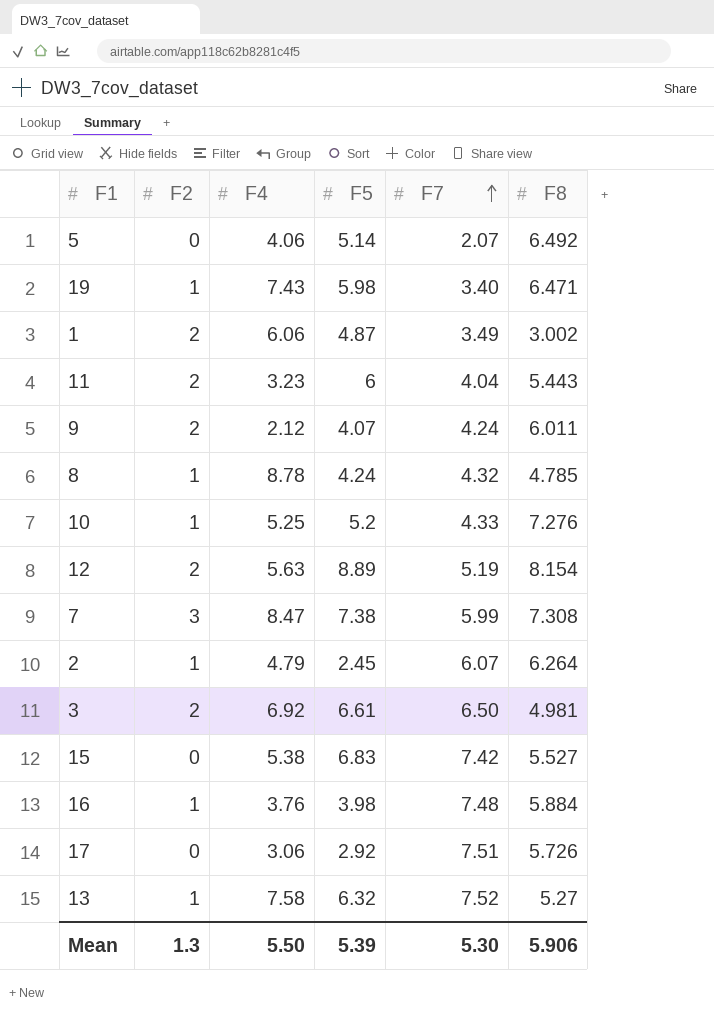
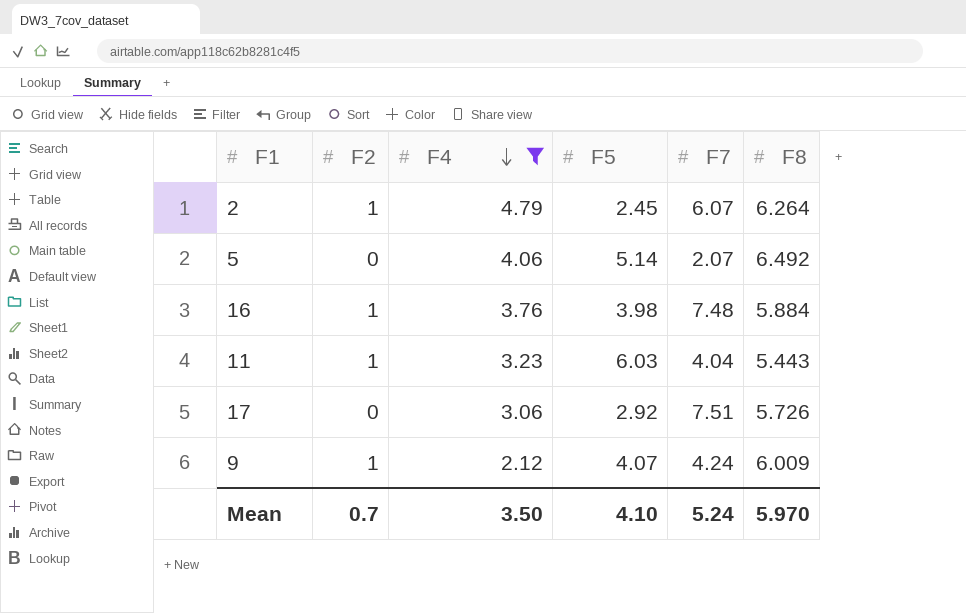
filter: none -> F4 <= 4.79
row order: F7 ascending -> F4 descending
11 | F2: 2 -> 1
11 | F5: 6 -> 6.03
9 | F2: 2 -> 1
9 | F8: 6.011 -> 6.009
Mean | F2: 1.3 -> 0.7
Mean | F4: 5.50 -> 3.50
Mean | F5: 5.39 -> 4.10
Mean | F7: 5.30 -> 5.24
Mean | F8: 5.906 -> 5.970

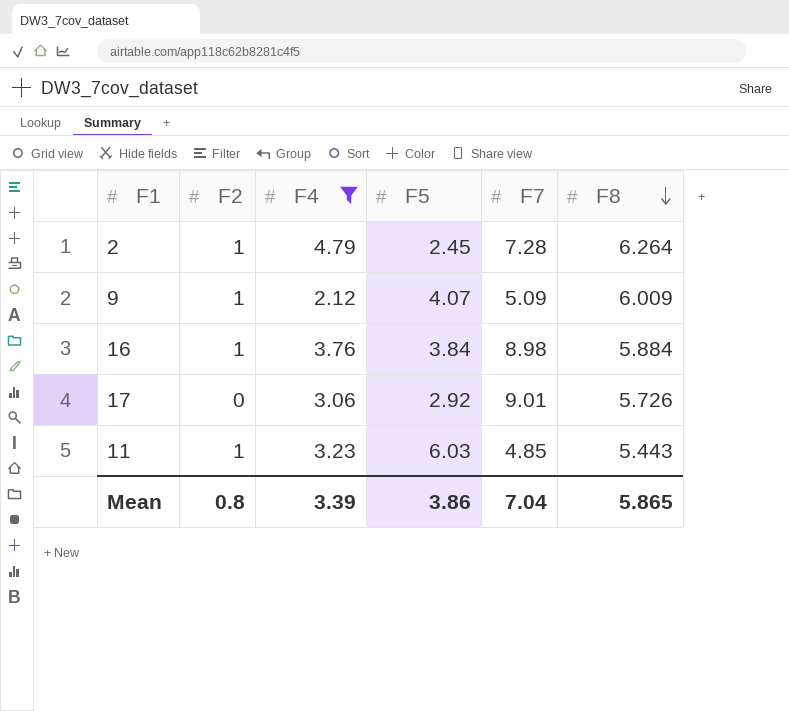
row order: F4 descending -> F8 descending
row 5: 0 | 4.06 | 5.14 | 2.07 | 6.492 -> none
2 | F7: 6.07 -> 7.28
9 | F7: 4.24 -> 5.09
16 | F5: 3.98 -> 3.84
16 | F7: 7.48 -> 8.98
17 | F7: 7.51 -> 9.01
11 | F7: 4.04 -> 4.85
Mean | F2: 0.7 -> 0.8
Mean | F4: 3.50 -> 3.39
Mean | F5: 4.10 -> 3.86
Mean | F7: 5.24 -> 7.04
Mean | F8: 5.970 -> 5.865

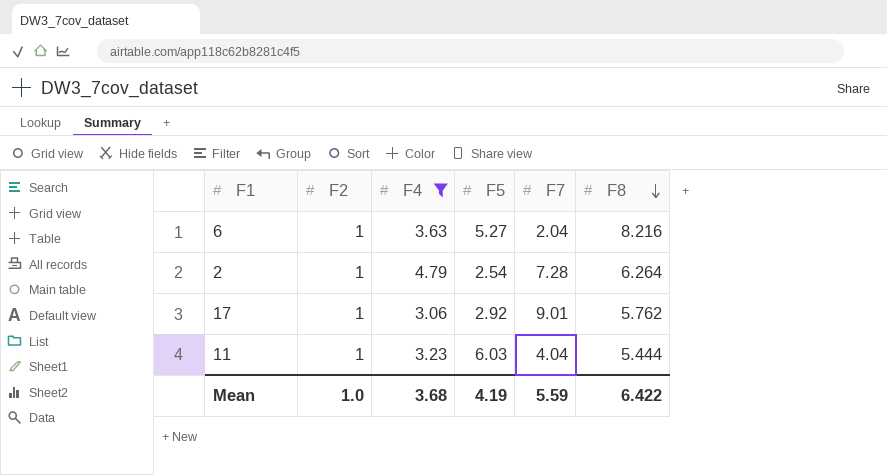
row 9: 1 | 2.12 | 4.07 | 5.09 | 6.009 -> none
row 16: 1 | 3.76 | 3.84 | 8.98 | 5.884 -> none
row 6: none -> 1 | 3.63 | 5.27 | 2.04 | 8.216
2 | F5: 2.45 -> 2.54
17 | F2: 0 -> 1
17 | F8: 5.726 -> 5.762
11 | F7: 4.85 -> 4.04
11 | F8: 5.443 -> 5.444
Mean | F2: 0.8 -> 1.0
Mean | F4: 3.39 -> 3.68
Mean | F5: 3.86 -> 4.19
Mean | F7: 7.04 -> 5.59
Mean | F8: 5.865 -> 6.422

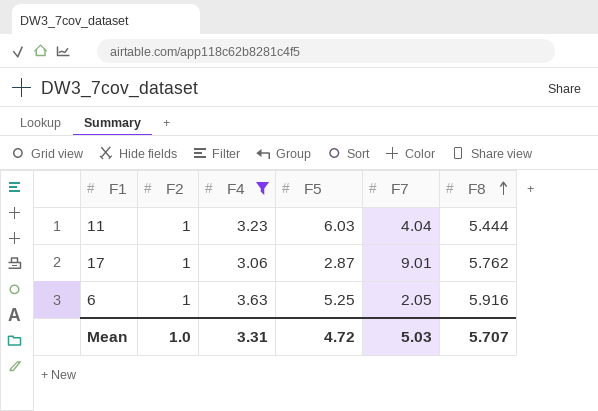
row order: F8 descending -> F8 ascending
row 2: 1 | 4.79 | 2.54 | 7.28 | 6.264 -> none
17 | F5: 2.92 -> 2.87
6 | F5: 5.27 -> 5.25
6 | F7: 2.04 -> 2.05
6 | F8: 8.216 -> 5.916
Mean | F4: 3.68 -> 3.31
Mean | F5: 4.19 -> 4.72
Mean | F7: 5.59 -> 5.03
Mean | F8: 6.422 -> 5.707

